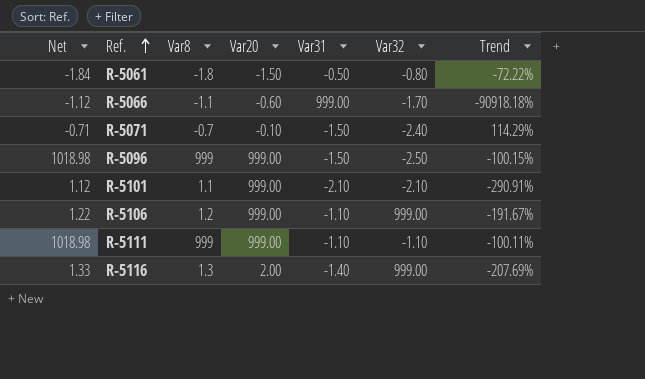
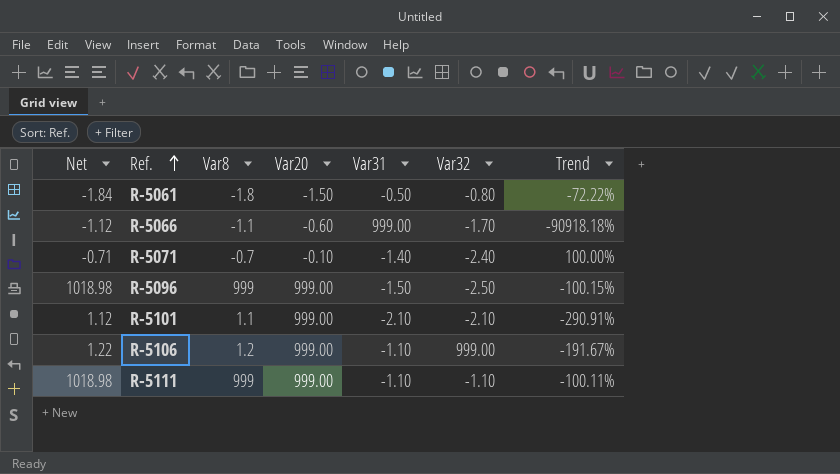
row R-5116: 1.33 | 1.3 | 2.00 | -1.40 | 999.00 | -207.69% -> none
R-5071 | Var31: -1.50 -> -1.40
R-5071 | Trend: 114.29% -> 100.00%

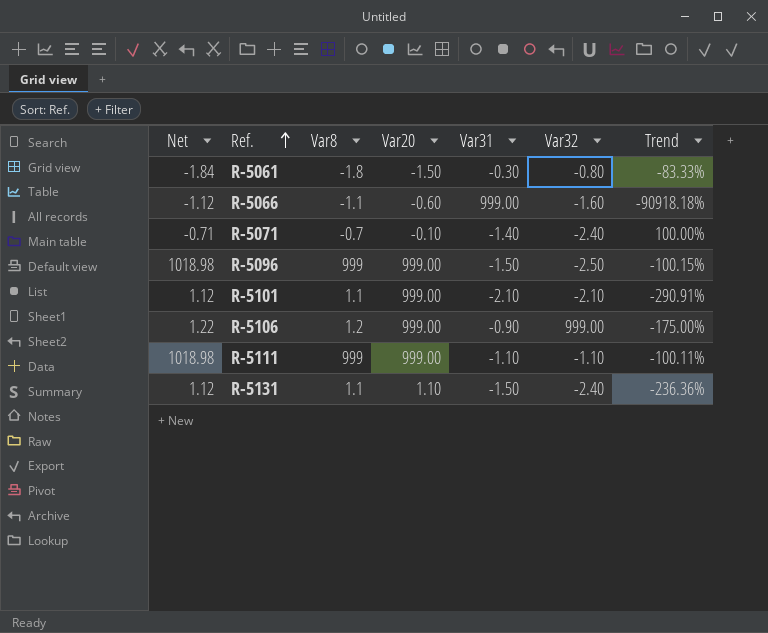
R-5061 | Var31: -0.50 -> -0.30
R-5061 | Trend: -72.22% -> -83.33%
R-5066 | Var32: -1.70 -> -1.60
R-5106 | Var31: -1.10 -> -0.90
R-5106 | Trend: -191.67% -> -175.00%
row R-5131: none -> 1.12 | 1.1 | 1.10 | -1.50 | -2.40 | -236.36%

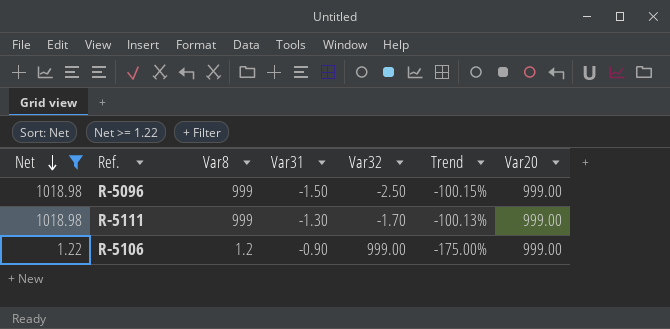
filter: none -> Net >= 1.22
row order: Ref. ascending -> Net descending
column Var20 | position: 4 -> 7
R-5111 | Var31: -1.10 -> -1.30
R-5111 | Var32: -1.10 -> -1.70
R-5111 | Trend: -100.11% -> -100.13%

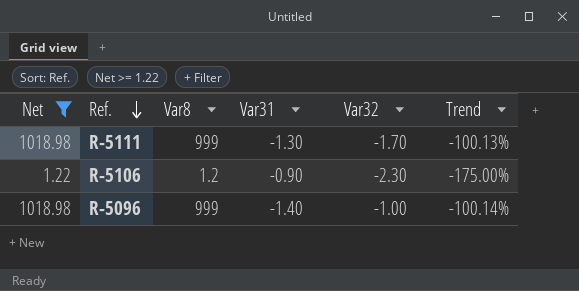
row order: Net descending -> Ref. descending
column Var20 | position: 7 -> none
R-5106 | Var32: 999.00 -> -2.30
R-5096 | Var31: -1.50 -> -1.40
R-5096 | Var32: -2.50 -> -1.00
R-5096 | Trend: -100.15% -> -100.14%

